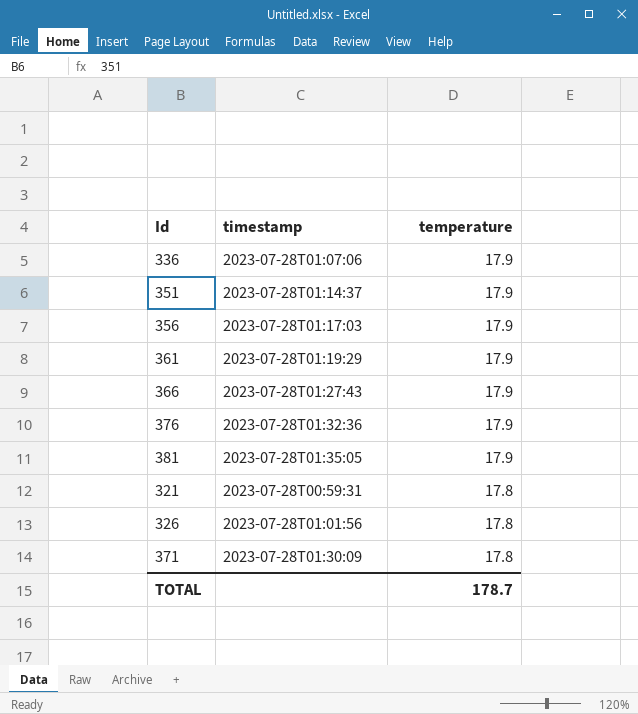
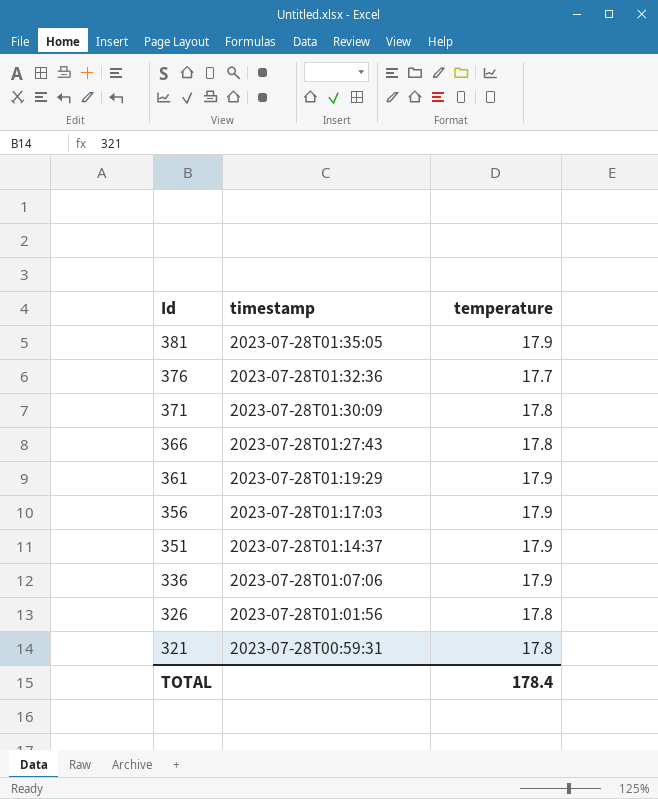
row order: temperature descending -> Id descending
376 | temperature: 17.9 -> 17.7
366 | temperature: 17.9 -> 17.8
TOTAL | temperature: 178.7 -> 178.4

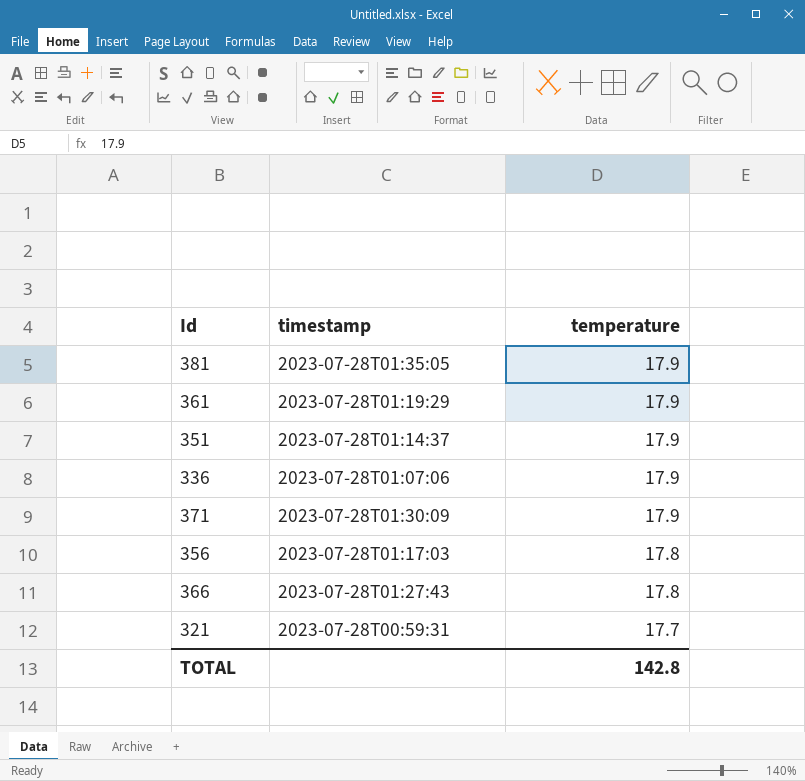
row order: Id descending -> temperature descending
row 376: 2023-07-28T01:32:36 | 17.7 -> none
row 326: 2023-07-28T01:01:56 | 17.8 -> none
371 | temperature: 17.8 -> 17.9
356 | temperature: 17.9 -> 17.8
321 | temperature: 17.8 -> 17.7
TOTAL | temperature: 178.4 -> 142.8

